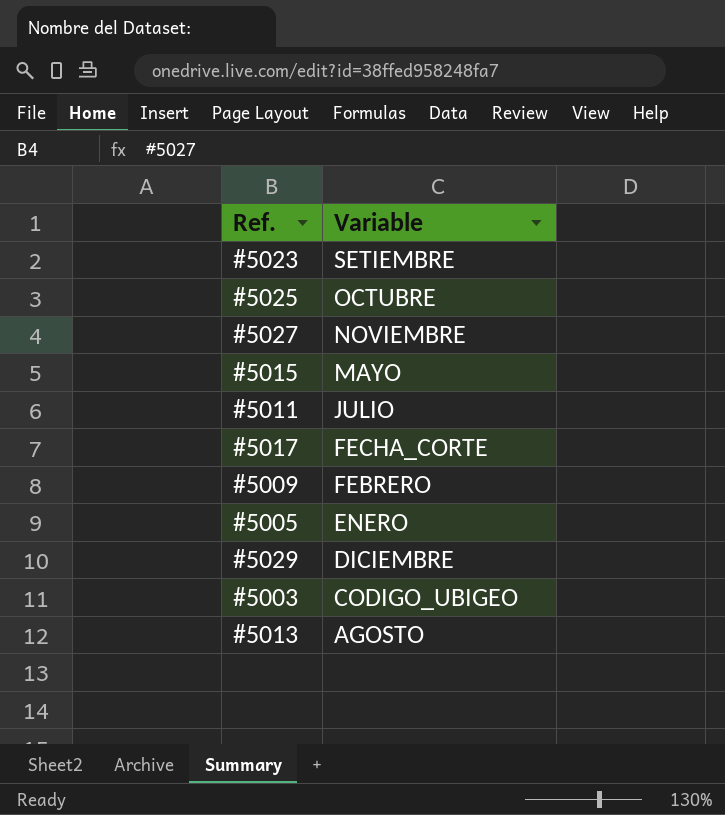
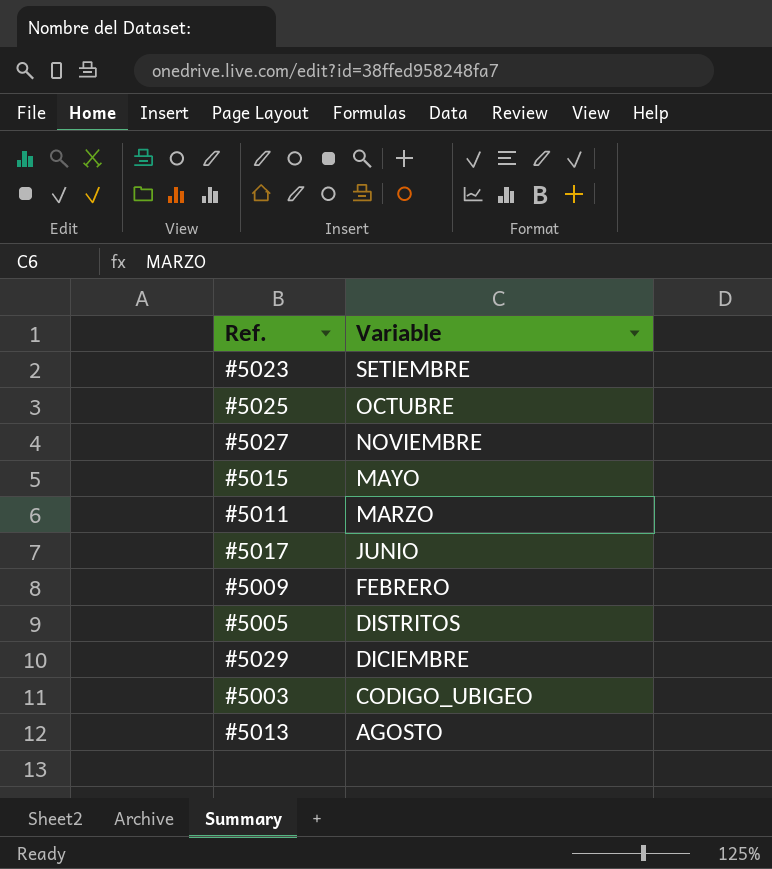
#5011 | Variable: JULIO -> MARZO
#5017 | Variable: FECHA_CORTE -> JUNIO
#5005 | Variable: ENERO -> DISTRITOS

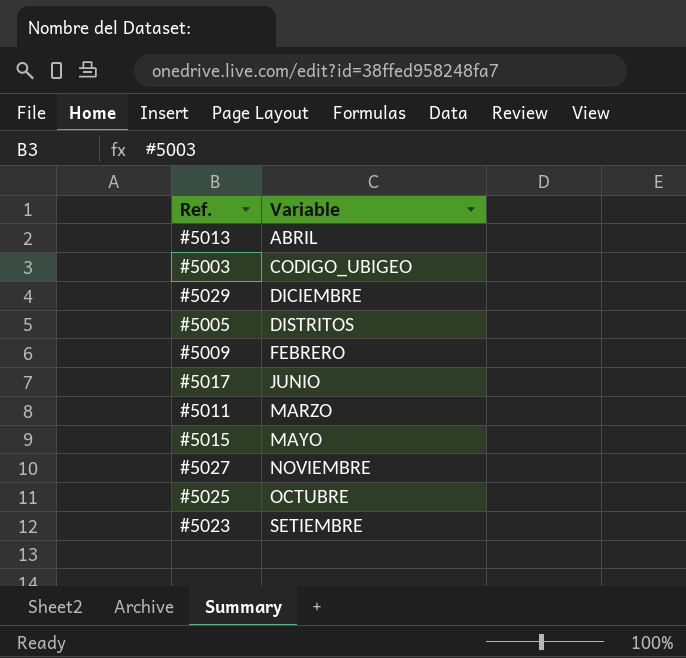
row order: Variable descending -> Variable ascending
#5013 | Variable: AGOSTO -> ABRIL

